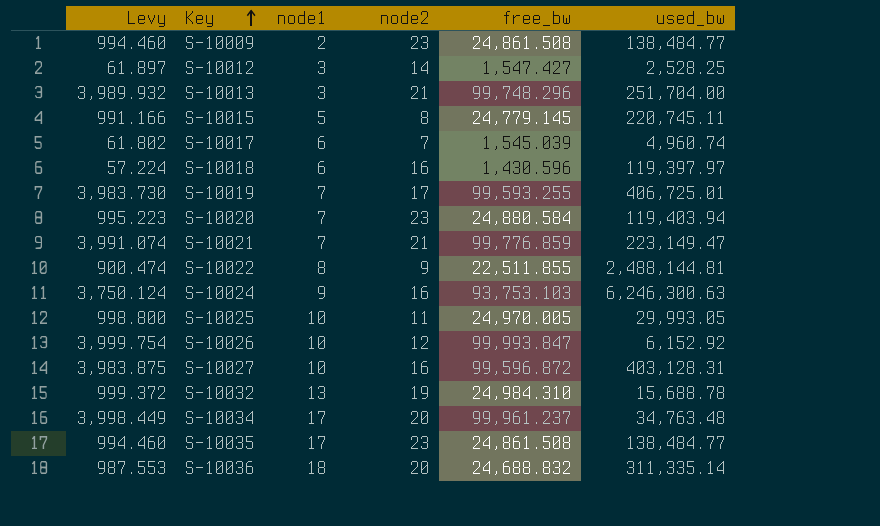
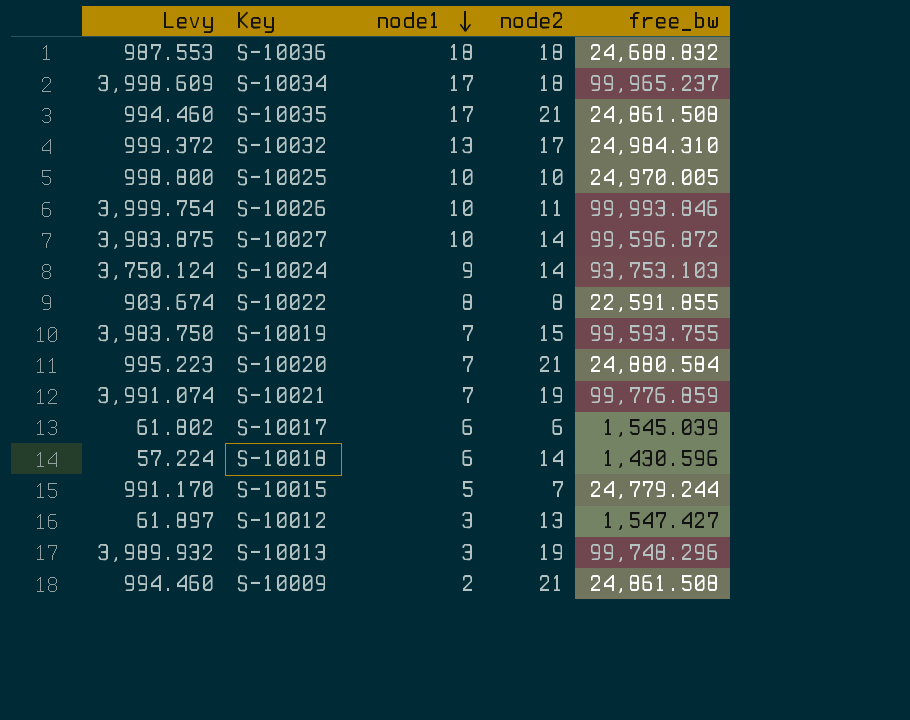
row order: Key ascending -> node1 descending
column used_bw | position: 6 -> none
S-10036 | node2: 20 -> 18
S-10034 | Levy: 3,998.449 -> 3,998.609
S-10034 | node2: 20 -> 18
S-10034 | free_bw: 99,961.237 -> 99,965.237
S-10035 | node2: 23 -> 21
S-10032 | node2: 19 -> 17
S-10025 | node2: 11 -> 10
S-10026 | node2: 12 -> 11
S-10026 | free_bw: 99,993.847 -> 99,993.846
S-10027 | node2: 16 -> 14
S-10024 | node2: 16 -> 14
S-10022 | Levy: 900.474 -> 903.674
S-10022 | node2: 9 -> 8
S-10022 | free_bw: 22,511.855 -> 22,591.855
S-10019 | Levy: 3,983.730 -> 3,983.750
S-10019 | node2: 17 -> 15
S-10019 | free_bw: 99,593.255 -> 99,593.755
S-10020 | node2: 23 -> 21
S-10021 | node2: 21 -> 19
S-10017 | node2: 7 -> 6
S-10018 | node2: 16 -> 14
S-10015 | Levy: 991.166 -> 991.170
S-10015 | node2: 8 -> 7
S-10015 | free_bw: 24,779.145 -> 24,779.244
S-10012 | node2: 14 -> 13
S-10013 | node2: 21 -> 19
S-10009 | node2: 23 -> 21

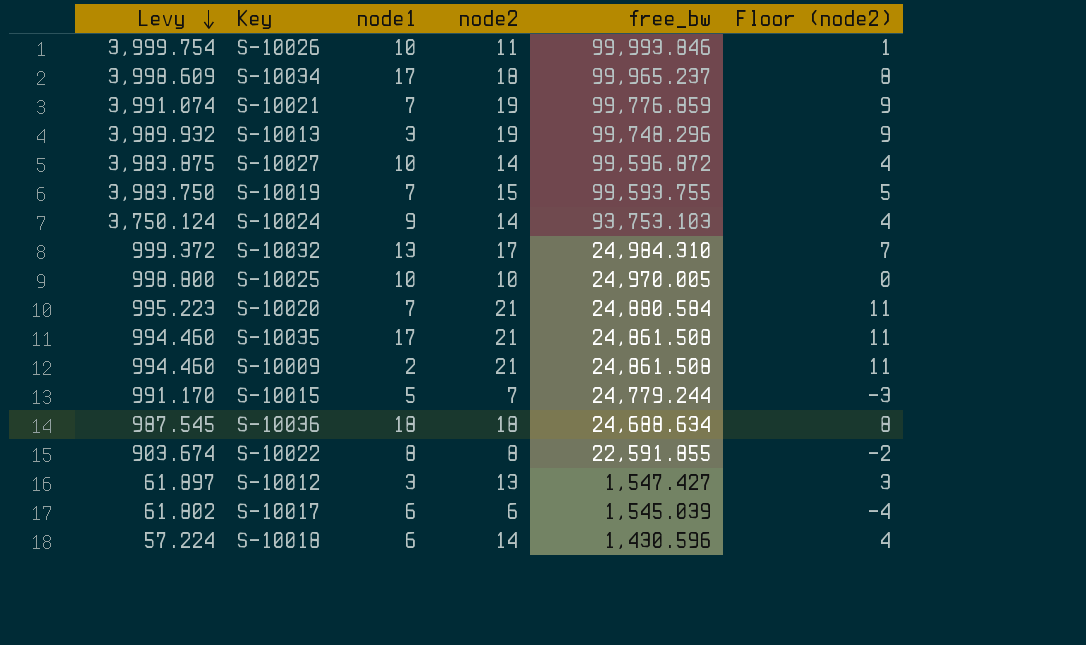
row order: node1 descending -> Levy descending
column Floor (node2) | formula: none -> [node2] - 10
S-10036 | Levy: 987.553 -> 987.545
S-10036 | free_bw: 24,688.832 -> 24,688.634

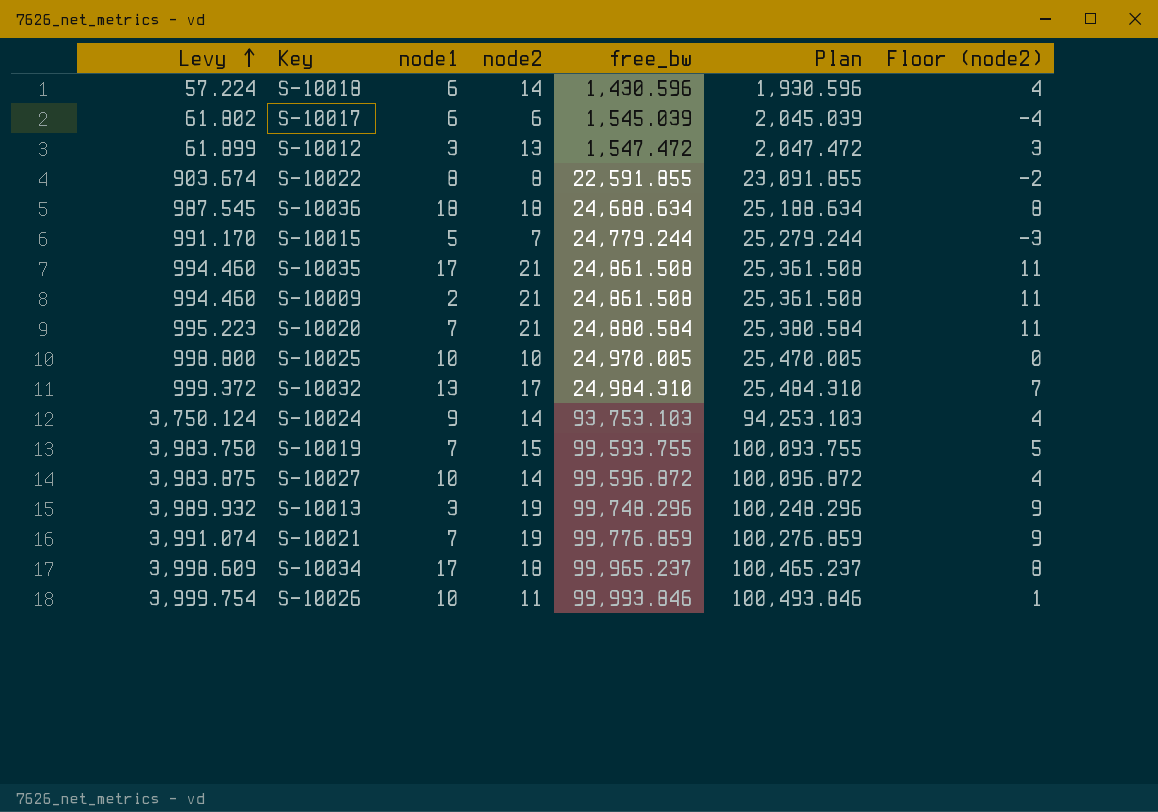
row order: Levy descending -> Levy ascending
column Plan | formula: none -> [free_bw] + 500
S-10012 | Levy: 61.897 -> 61.899
S-10012 | free_bw: 1,547.427 -> 1,547.472

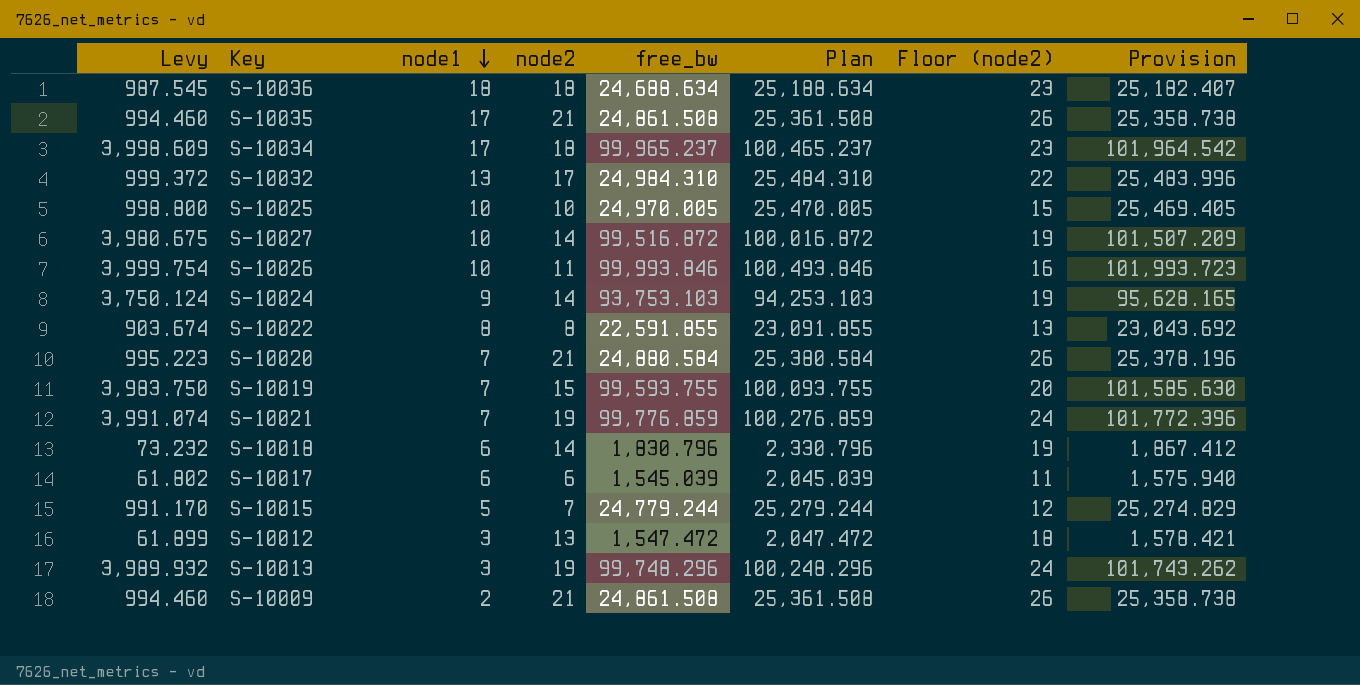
row order: Levy ascending -> node1 descending
column Floor (node2) | formula: [node2] - 10 -> [node2] + 5
column Provision | formula: none -> [free_bw] * 1.02
S-10027 | Levy: 3,983.875 -> 3,980.675
S-10027 | free_bw: 99,596.872 -> 99,516.872
S-10027 | Plan: 100,096.872 -> 100,016.872
S-10018 | Levy: 57.224 -> 73.232
S-10018 | free_bw: 1,430.596 -> 1,830.796
S-10018 | Plan: 1,930.596 -> 2,330.796

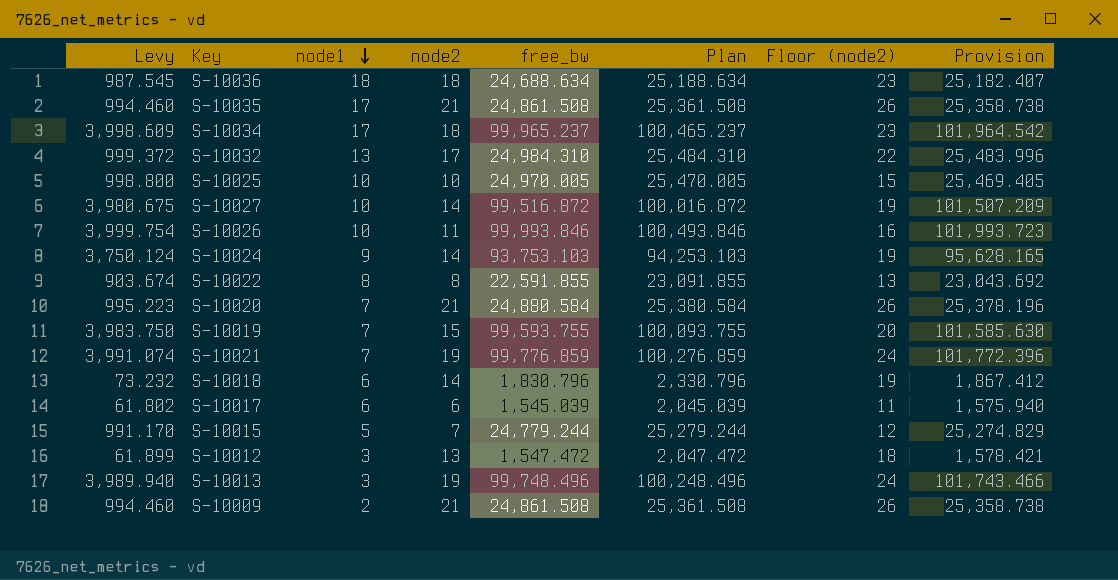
S-10013 | Levy: 3,989.932 -> 3,989.940
S-10013 | free_bw: 99,748.296 -> 99,748.496
S-10013 | Plan: 100,248.296 -> 100,248.496
S-10013 | Provision: 101,743.262 -> 101,743.466

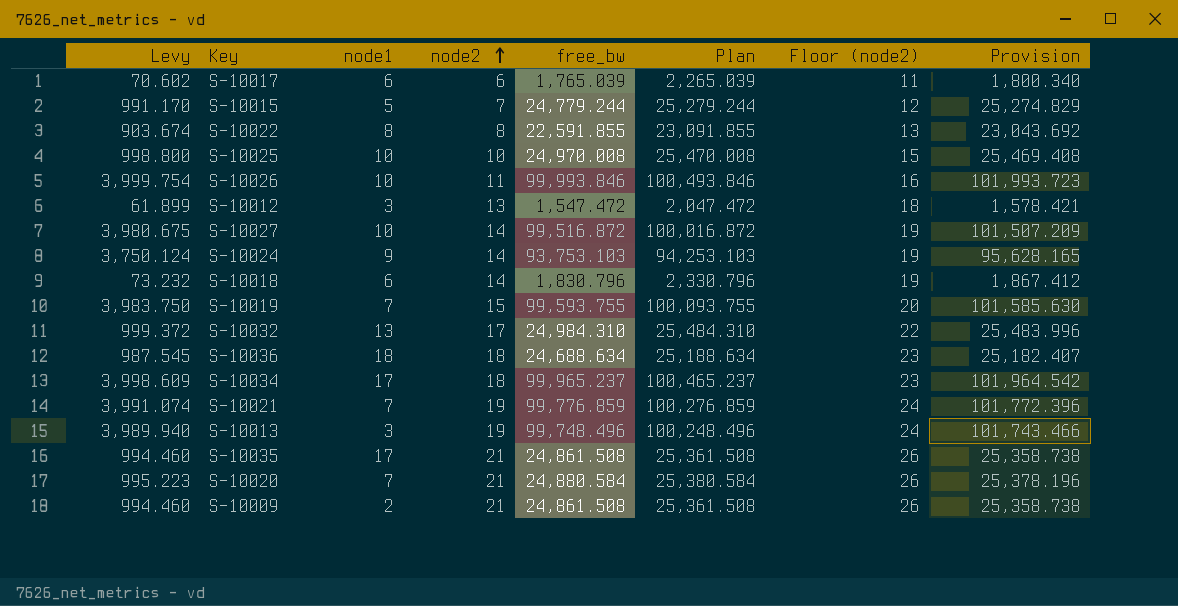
row order: node1 descending -> node2 ascending
S-10017 | Levy: 61.802 -> 70.602
S-10017 | free_bw: 1,545.039 -> 1,765.039
S-10017 | Plan: 2,045.039 -> 2,265.039
S-10017 | Provision: 1,575.940 -> 1,800.340
S-10025 | free_bw: 24,970.005 -> 24,970.008
S-10025 | Plan: 25,470.005 -> 25,470.008
S-10025 | Provision: 25,469.405 -> 25,469.408

